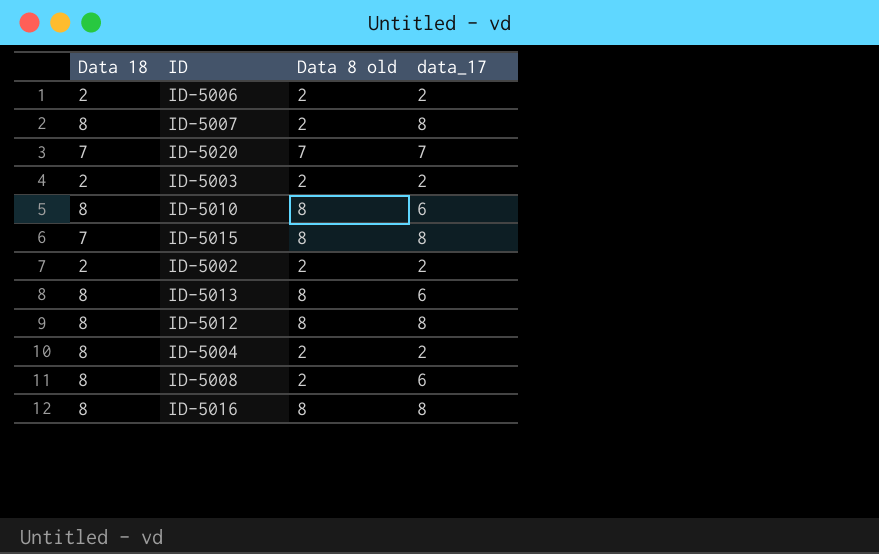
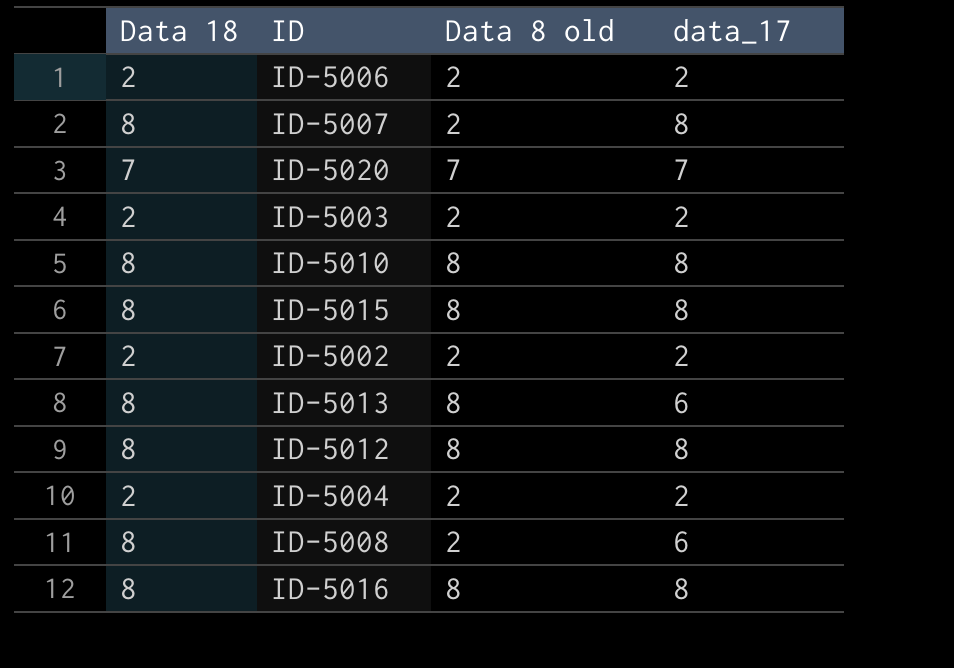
ID-5010 | data_17: 6 -> 8
ID-5015 | Data 18: 7 -> 8
ID-5004 | Data 18: 8 -> 2

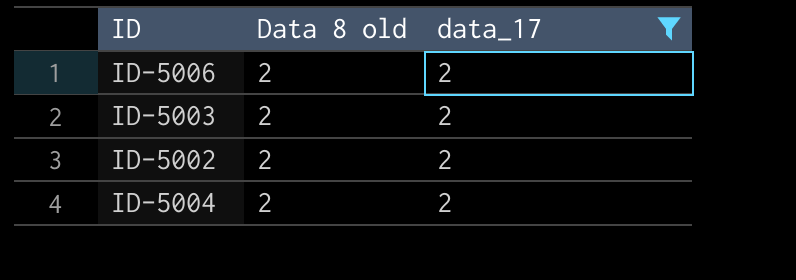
filter: none -> data_17 = 2
column Data 18 | position: 1 -> none

